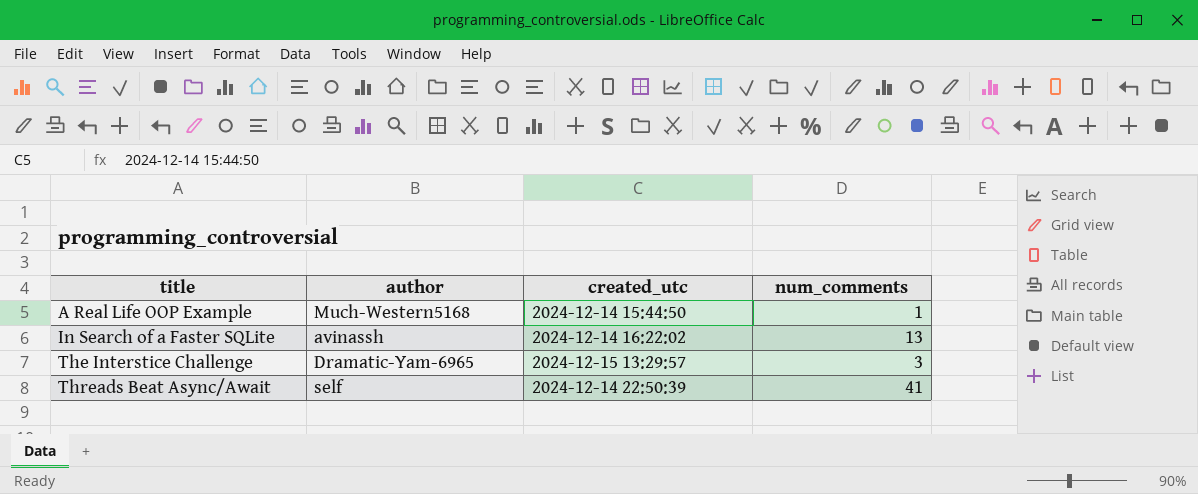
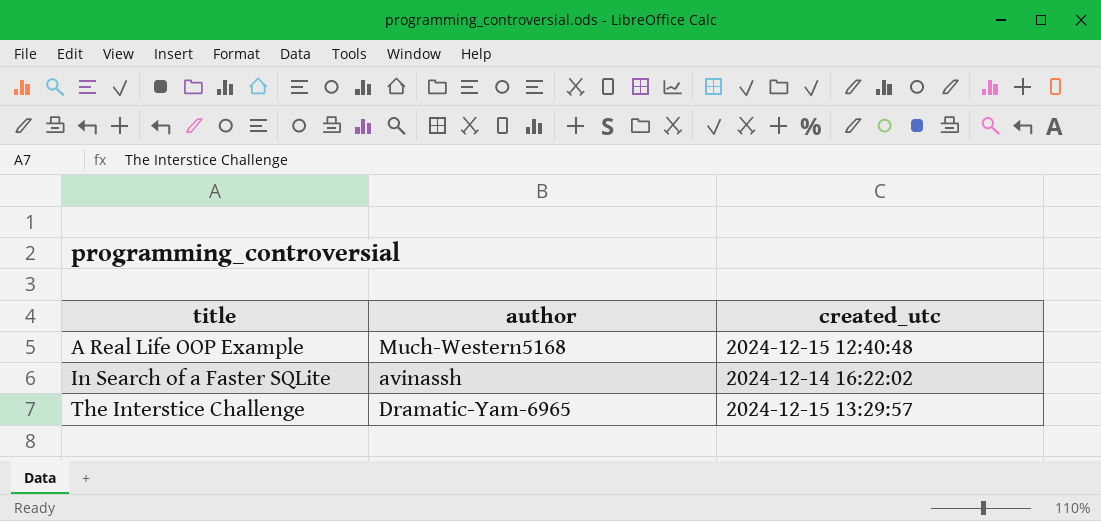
column num_comments | position: 4 -> none
row Threads Beat Async/Await: self | 2024-12-14 22:50:39 | 41 -> none
A Real Life OOP Example | created_utc: 2024-12-14 15:44:50 -> 2024-12-15 12:40:48

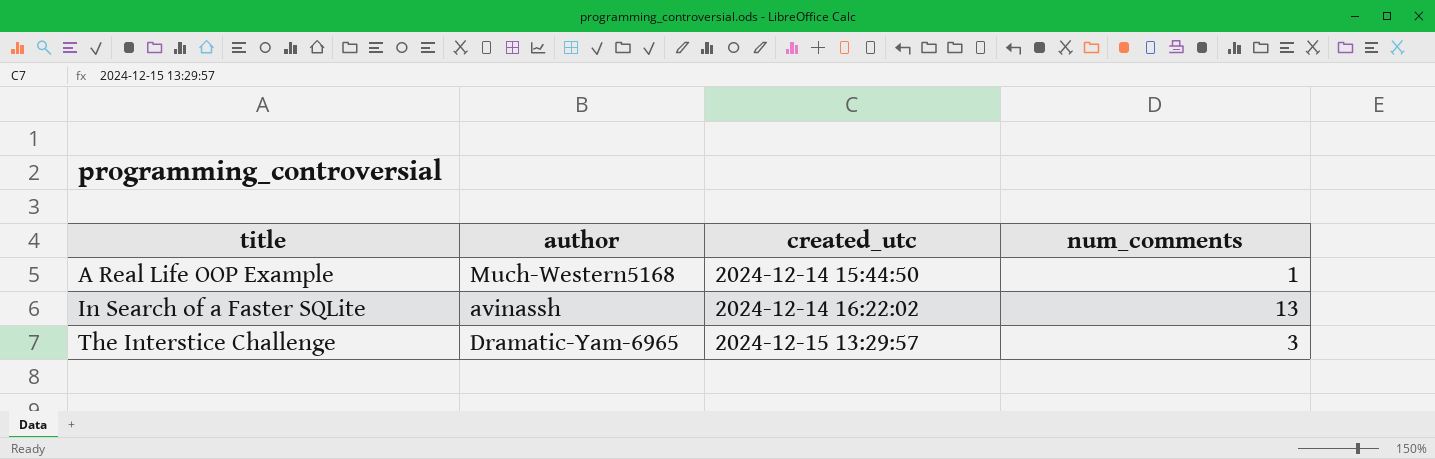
column num_comments | position: none -> 4
A Real Life OOP Example | created_utc: 2024-12-15 12:40:48 -> 2024-12-14 15:44:50

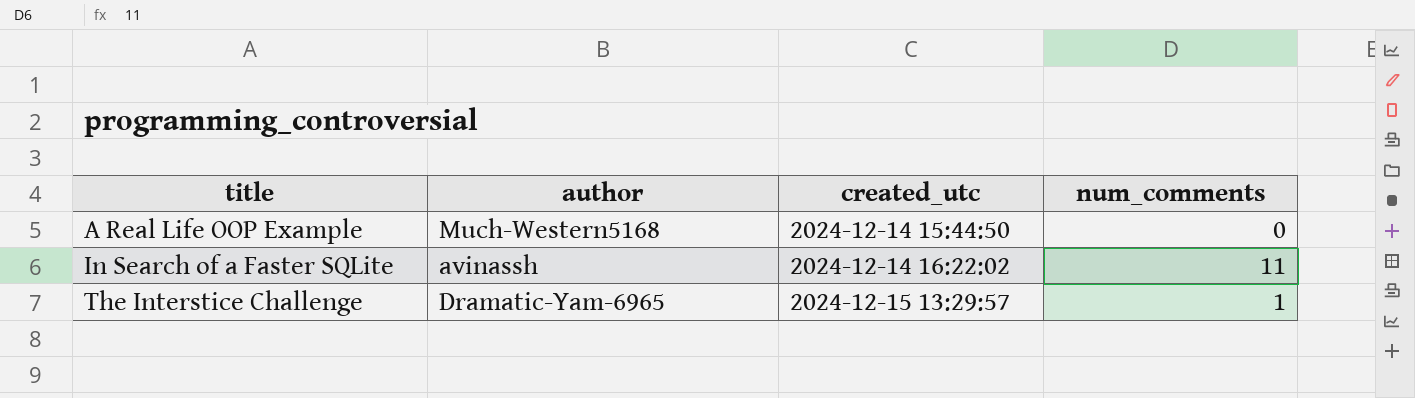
A Real Life OOP Example | num_comments: 1 -> 0
In Search of a Faster SQLite | num_comments: 13 -> 11
The Interstice Challenge | num_comments: 3 -> 1

